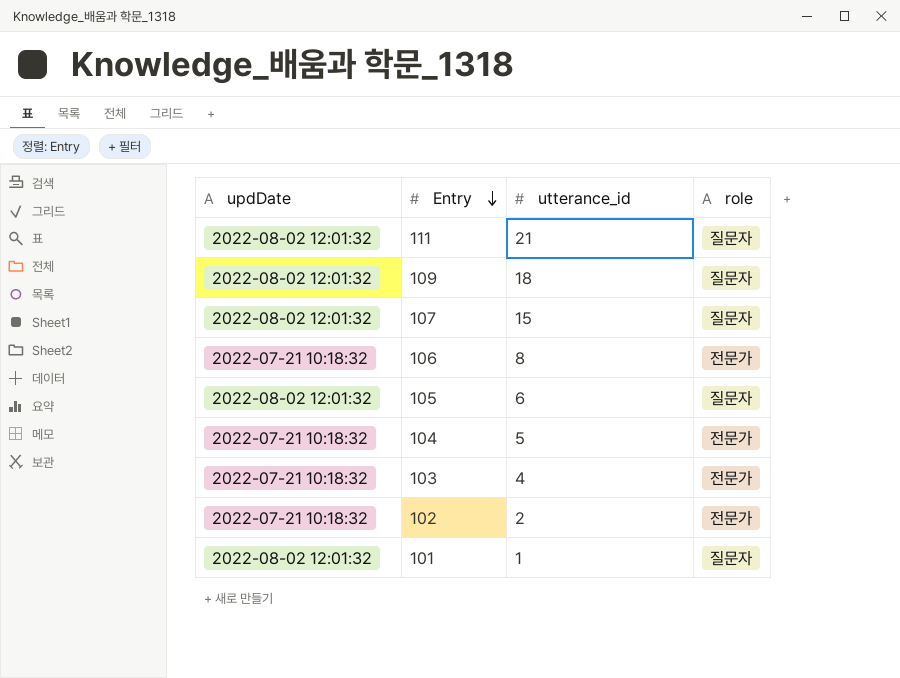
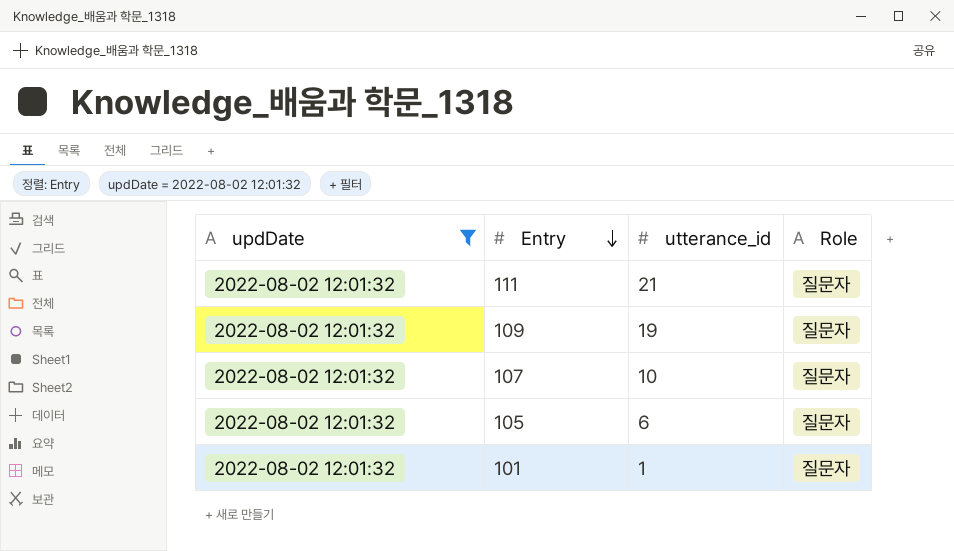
filter: none -> updDate = 2022-08-02 12:01:32
column name: role -> Role
109 | utterance_id: 18 -> 19
107 | utterance_id: 15 -> 10

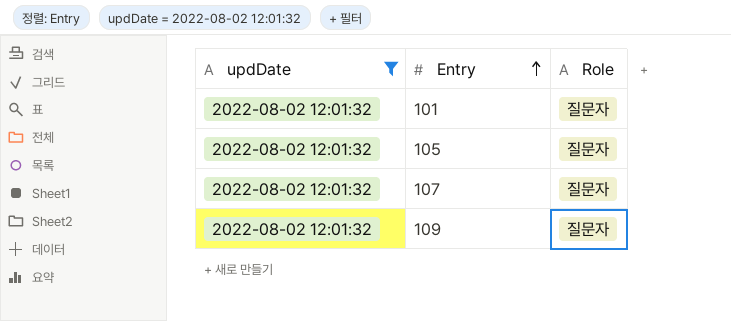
row order: Entry descending -> Entry ascending
column utterance_id | position: 3 -> none
row 111: 2022-08-02 12:01:32 | 21 | 질문자 -> none

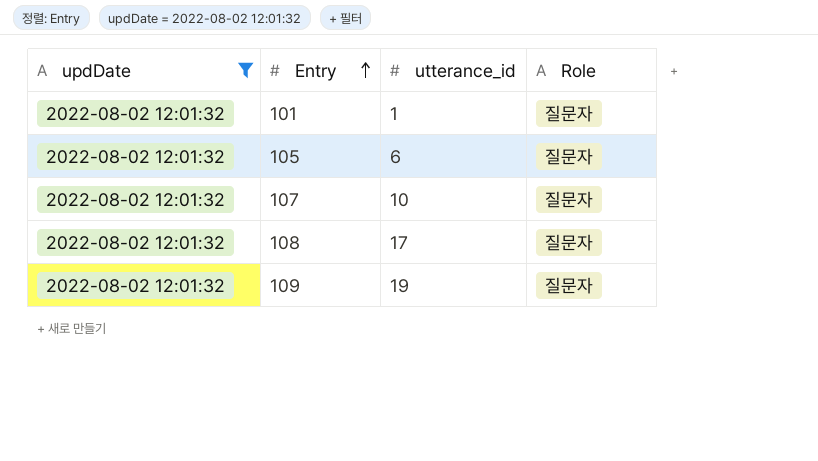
column utterance_id | position: none -> 3
row 108: none -> 2022-08-02 12:01:32 | 17 | 질문자

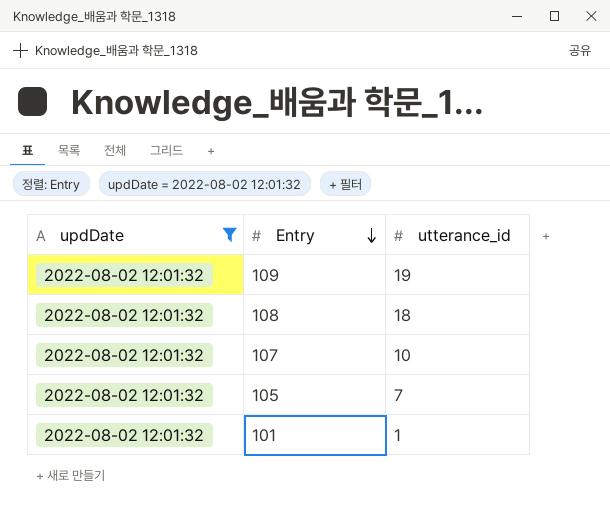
row order: Entry ascending -> Entry descending
column Role | position: 4 -> none
108 | utterance_id: 17 -> 18
105 | utterance_id: 6 -> 7

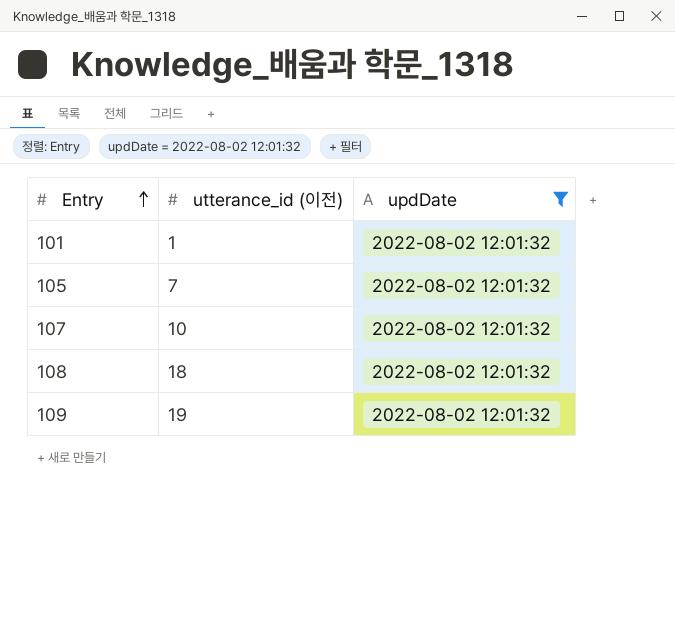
row order: Entry descending -> Entry ascending
column name: utterance_id -> utterance_id (이전)
column updDate | position: 1 -> 3

